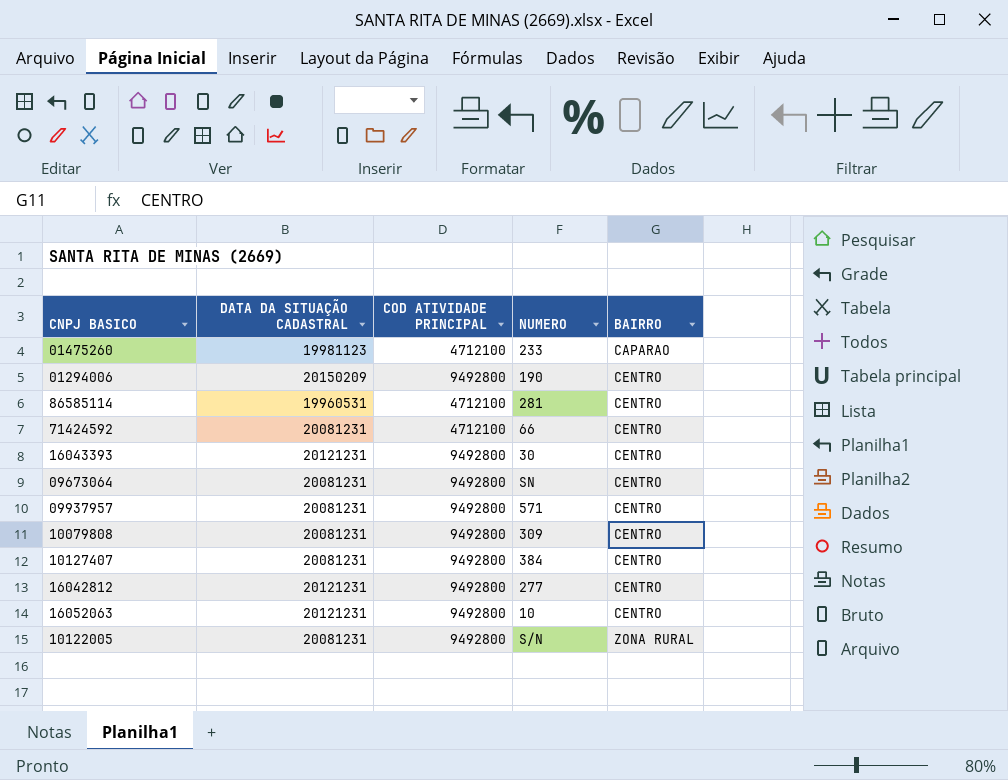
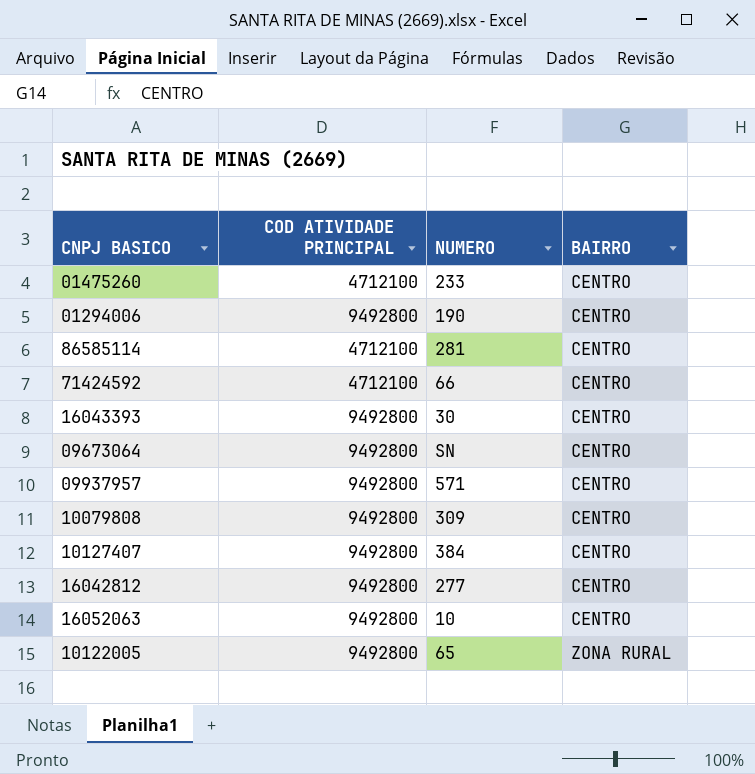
column DATA DA SITUAÇÃO CADASTRAL | position: 2 -> none
01475260 | BAIRRO: CAPARAO -> CENTRO
10122005 | NUMERO: S/N -> 65

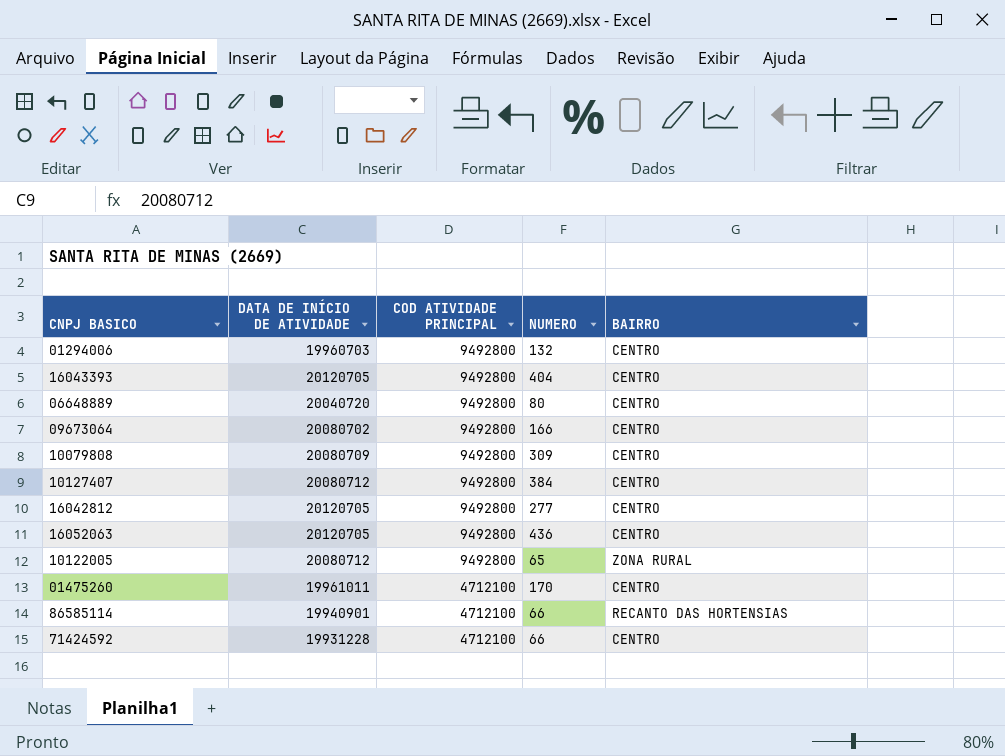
row order: BAIRRO ascending -> COD ATIVIDADE PRINCIPAL descending
column DATA DE INÍCIO DE ATIVIDADE | position: none -> 2
row 09937957: 9492800 | 571 | CENTRO -> none
01294006 | NUMERO: 190 -> 132
16043393 | NUMERO: 30 -> 404
row 06648889: none -> 20040720 | 9492800 | 80 | CENTRO
09673064 | NUMERO: SN -> 166
16052063 | NUMERO: 10 -> 436
01475260 | NUMERO: 233 -> 170
86585114 | NUMERO: 281 -> 66
86585114 | BAIRRO: CENTRO -> RECANTO DAS HORTENSIAS

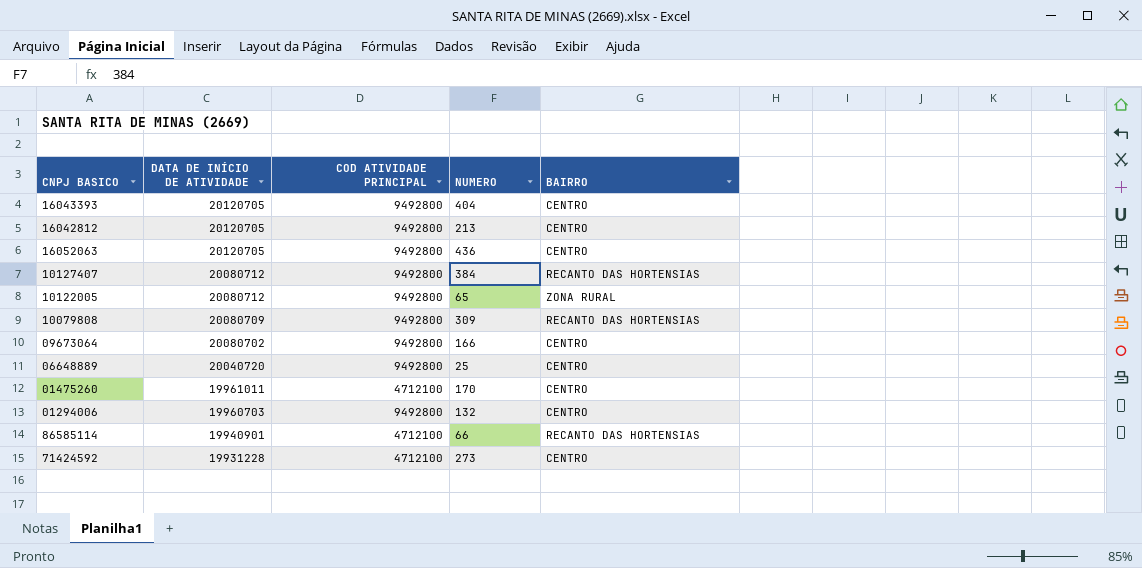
row order: COD ATIVIDADE PRINCIPAL descending -> DATA DE INÍCIO DE ATIVIDADE descending
16042812 | NUMERO: 277 -> 213
10127407 | BAIRRO: CENTRO -> RECANTO DAS HORTENSIAS
10079808 | BAIRRO: CENTRO -> RECANTO DAS HORTENSIAS
06648889 | NUMERO: 80 -> 25
71424592 | NUMERO: 66 -> 273

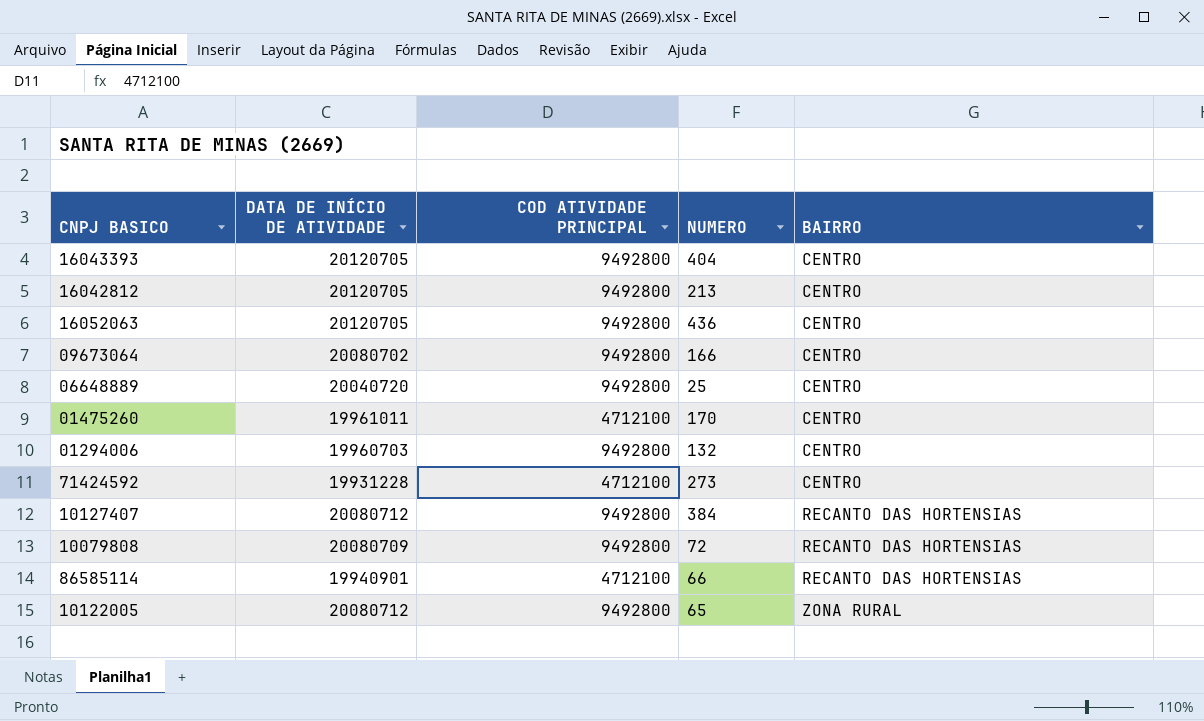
row order: DATA DE INÍCIO DE ATIVIDADE descending -> BAIRRO ascending
10079808 | NUMERO: 309 -> 72

